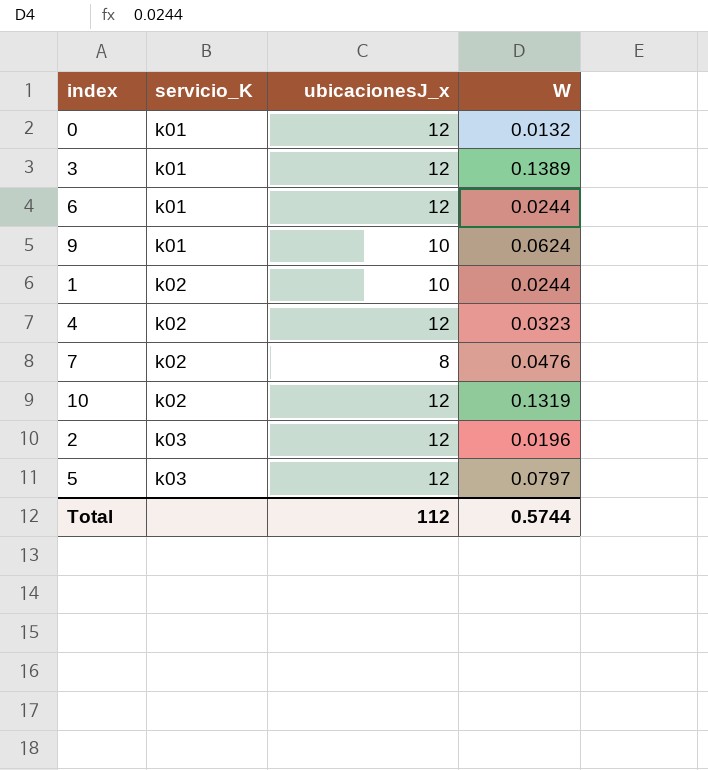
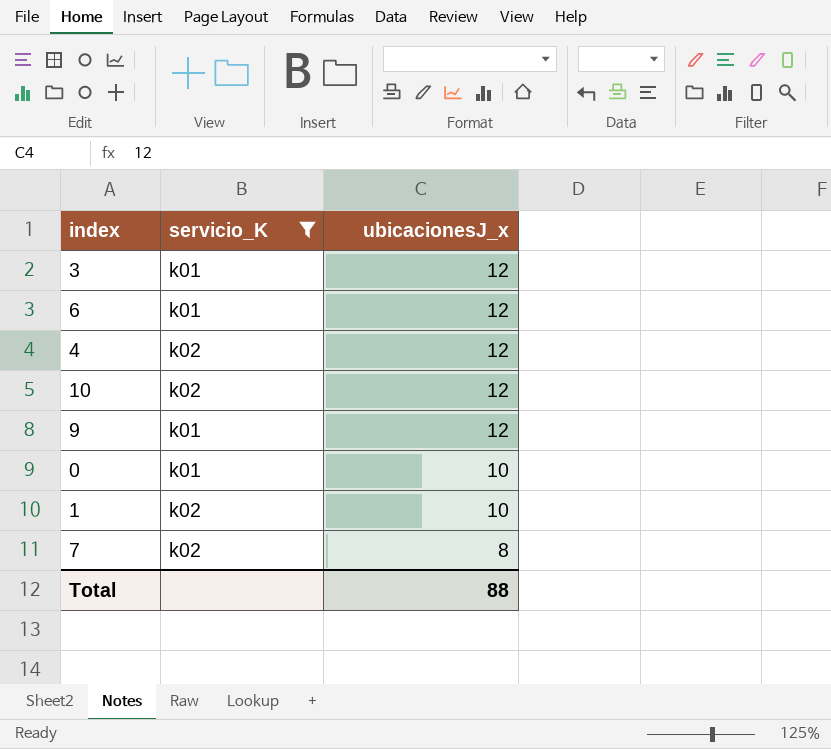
filter: none -> servicio_K != k03
row order: servicio_K ascending -> ubicacionesJ_x descending
column W | position: 4 -> none
9 | ubicacionesJ_x: 10 -> 12
0 | ubicacionesJ_x: 12 -> 10
Total | ubicacionesJ_x: 112 -> 88

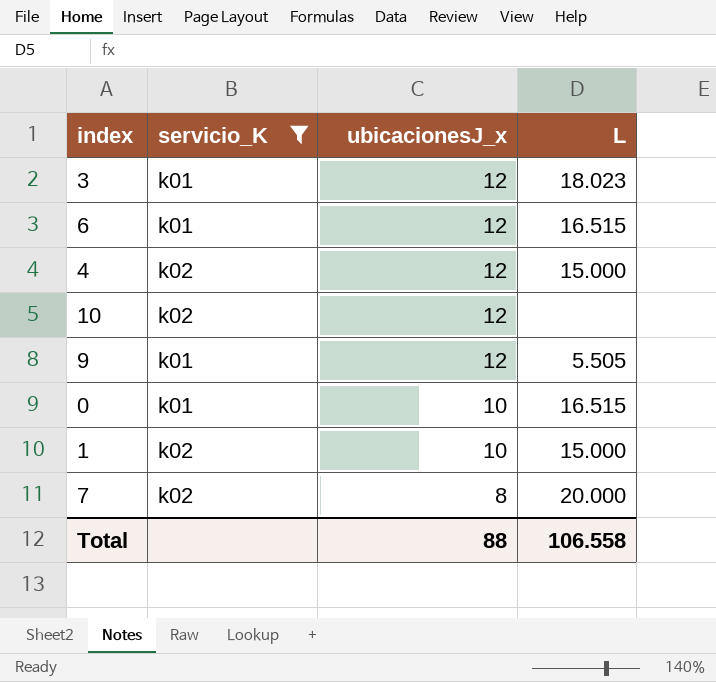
column L | position: none -> 4

